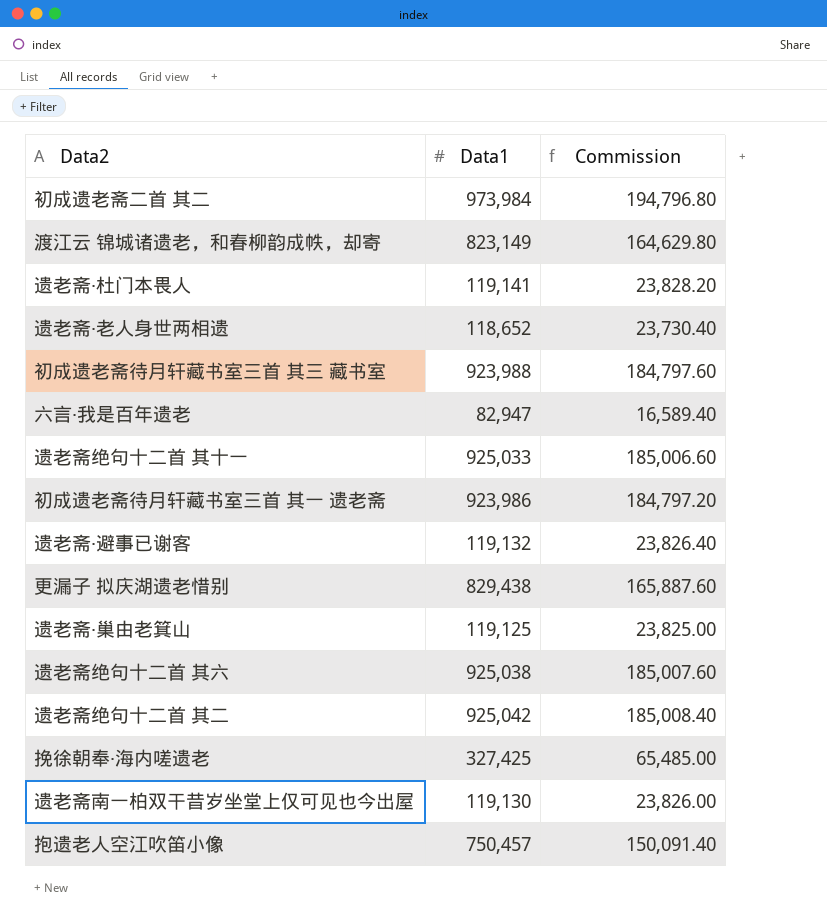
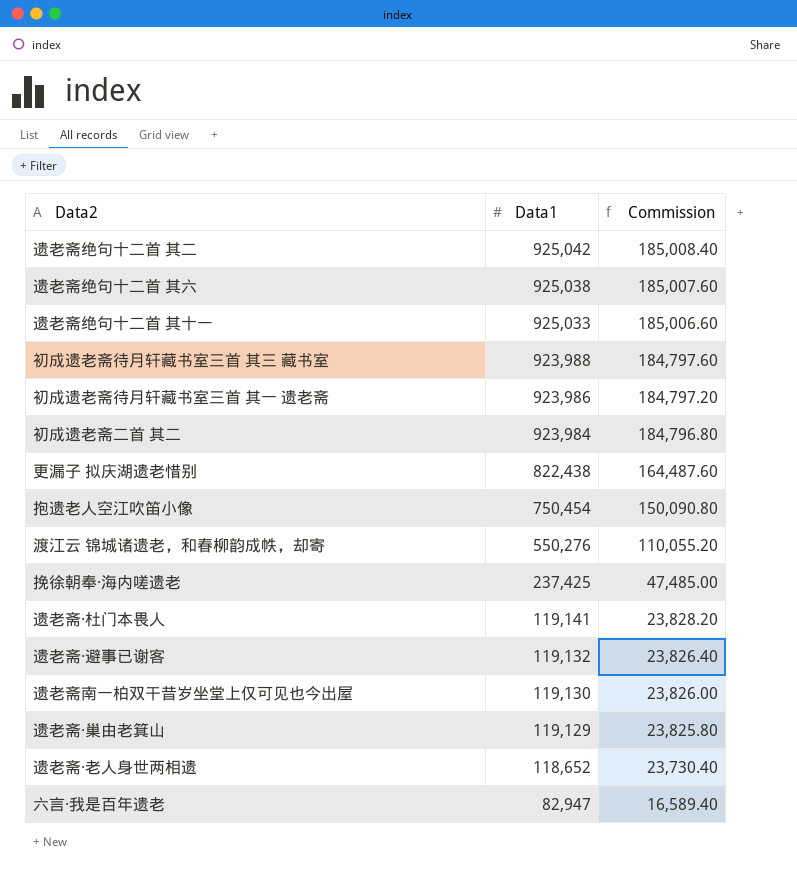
row order: none -> Data1 descending
初成遗老斋二首 其二 | Data1: 973,984 -> 923,984
初成遗老斋二首 其二 | Commission: 194,796.80 -> 184,796.80
更漏子 拟庆湖遗老惜别 | Data1: 829,438 -> 822,438
更漏子 拟庆湖遗老惜别 | Commission: 165,887.60 -> 164,487.60
抱遗老人空江吹笛小像 | Data1: 750,457 -> 750,454
抱遗老人空江吹笛小像 | Commission: 150,091.40 -> 150,090.80
渡江云 锦城诸遗老，和春柳韵成帙，却寄 | Data1: 823,149 -> 550,276
渡江云 锦城诸遗老，和春柳韵成帙，却寄 | Commission: 164,629.80 -> 110,055.20
挽徐朝奉·海内嗟遗老 | Data1: 327,425 -> 237,425
挽徐朝奉·海内嗟遗老 | Commission: 65,485.00 -> 47,485.00
遗老斋·巢由老箕山 | Data1: 119,125 -> 119,129
遗老斋·巢由老箕山 | Commission: 23,825.00 -> 23,825.80

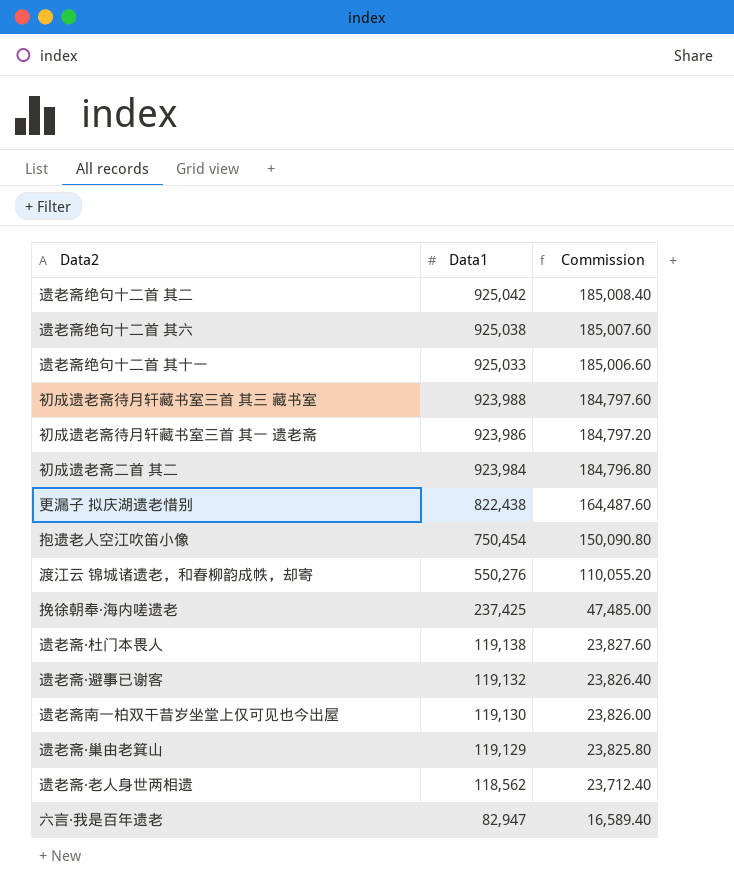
遗老斋·杜门本畏人 | Data1: 119,141 -> 119,138
遗老斋·杜门本畏人 | Commission: 23,828.20 -> 23,827.60
遗老斋·老人身世两相遗 | Data1: 118,652 -> 118,562
遗老斋·老人身世两相遗 | Commission: 23,730.40 -> 23,712.40

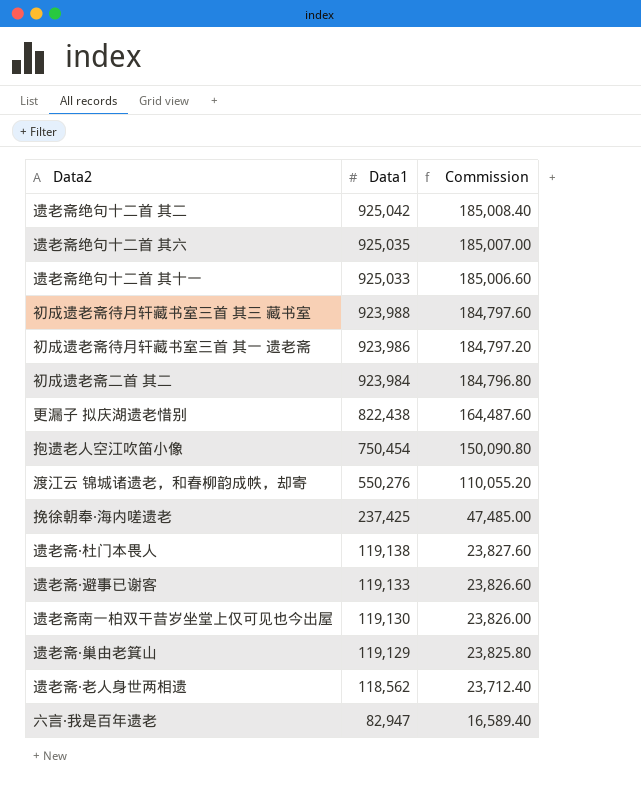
遗老斋绝句十二首 其六 | Data1: 925,038 -> 925,035
遗老斋绝句十二首 其六 | Commission: 185,007.60 -> 185,007.00
遗老斋·避事已谢客 | Data1: 119,132 -> 119,133
遗老斋·避事已谢客 | Commission: 23,826.40 -> 23,826.60

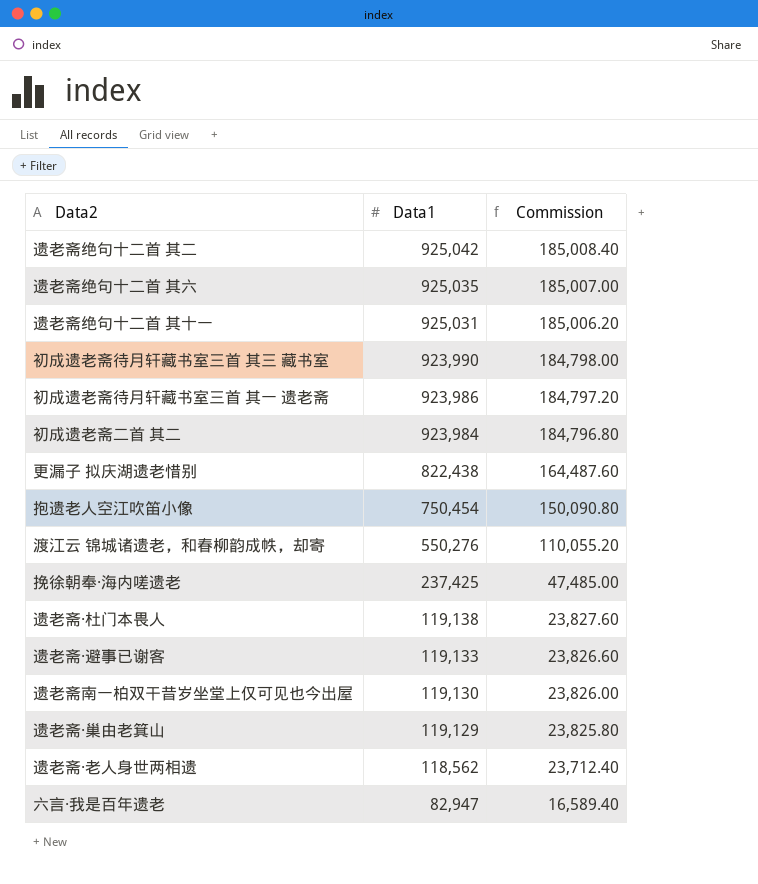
遗老斋绝句十二首 其十一 | Data1: 925,033 -> 925,031
遗老斋绝句十二首 其十一 | Commission: 185,006.60 -> 185,006.20
初成遗老斋待月轩藏书室三首 其三 藏书室 | Data1: 923,988 -> 923,990
初成遗老斋待月轩藏书室三首 其三 藏书室 | Commission: 184,797.60 -> 184,798.00

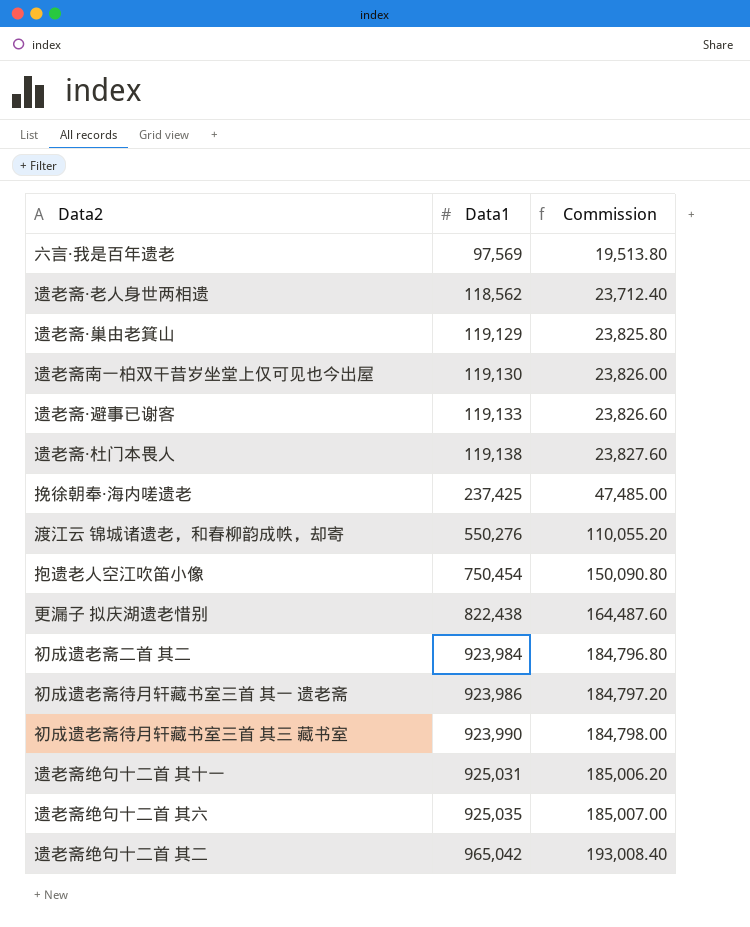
row order: Data1 descending -> Data1 ascending
六言·我是百年遗老 | Data1: 82,947 -> 97,569
六言·我是百年遗老 | Commission: 16,589.40 -> 19,513.80
遗老斋绝句十二首 其二 | Data1: 925,042 -> 965,042
遗老斋绝句十二首 其二 | Commission: 185,008.40 -> 193,008.40

